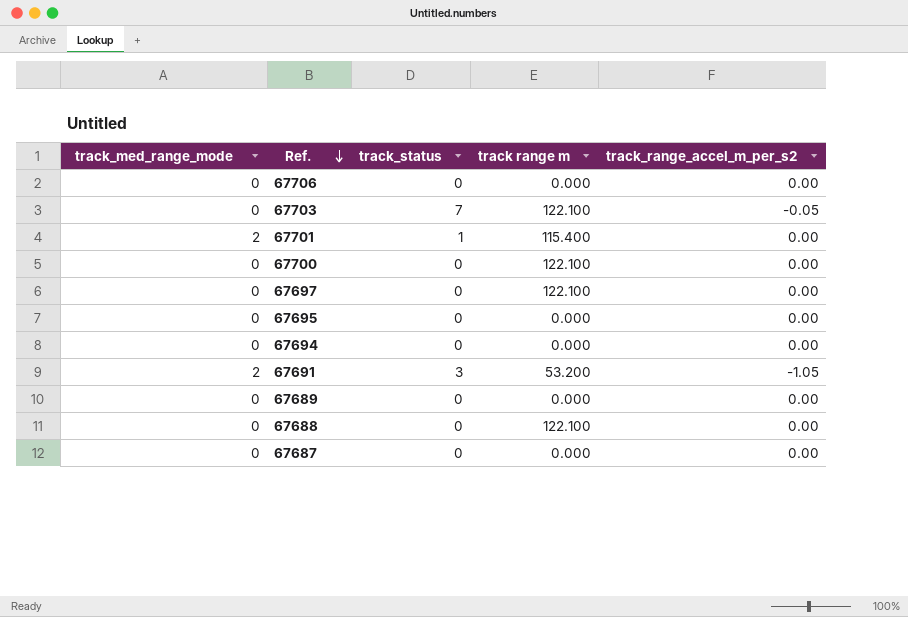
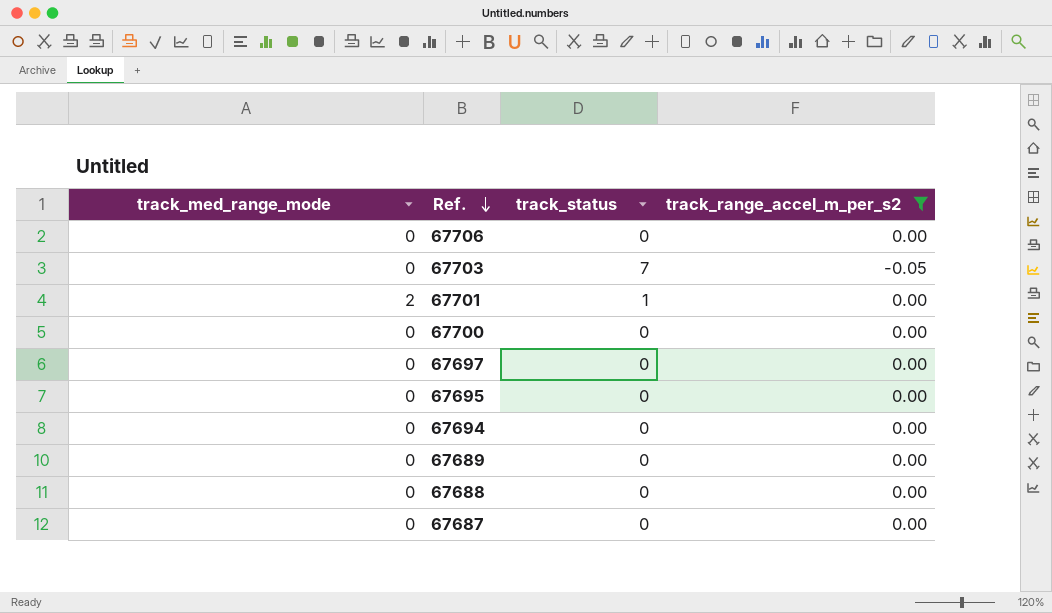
filter: none -> track_range_accel_m_per_s2 != -1.05
column track range m | position: 4 -> none

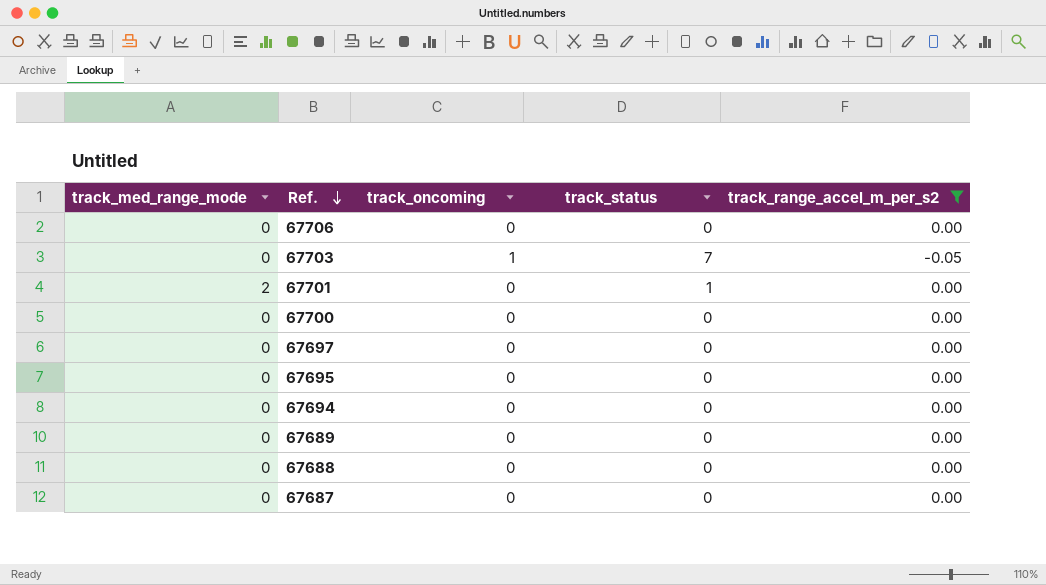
column track_oncoming | position: none -> 3

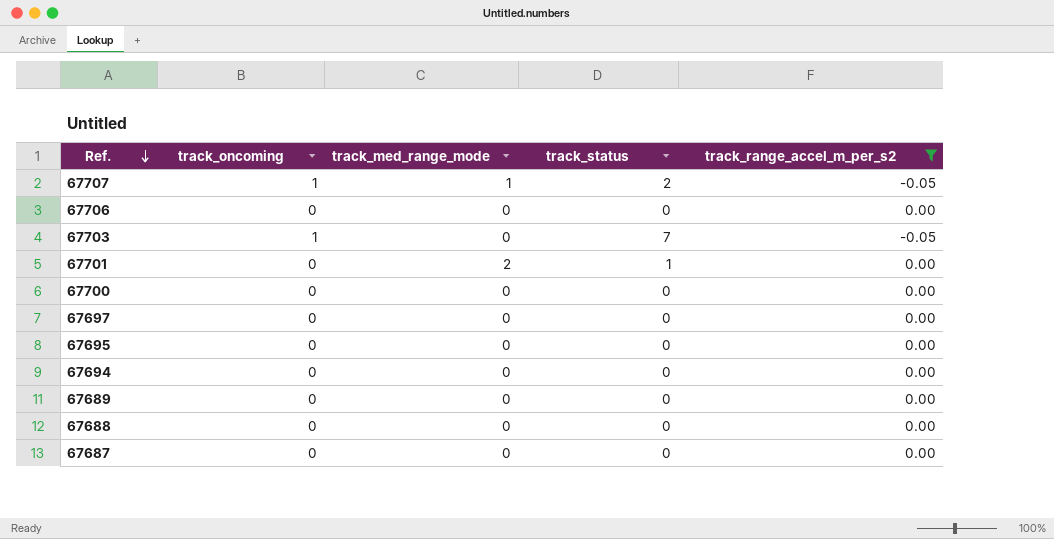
column track_med_range_mode | position: 1 -> 3
row 67707: none -> 1 | 1 | 2 | -0.05

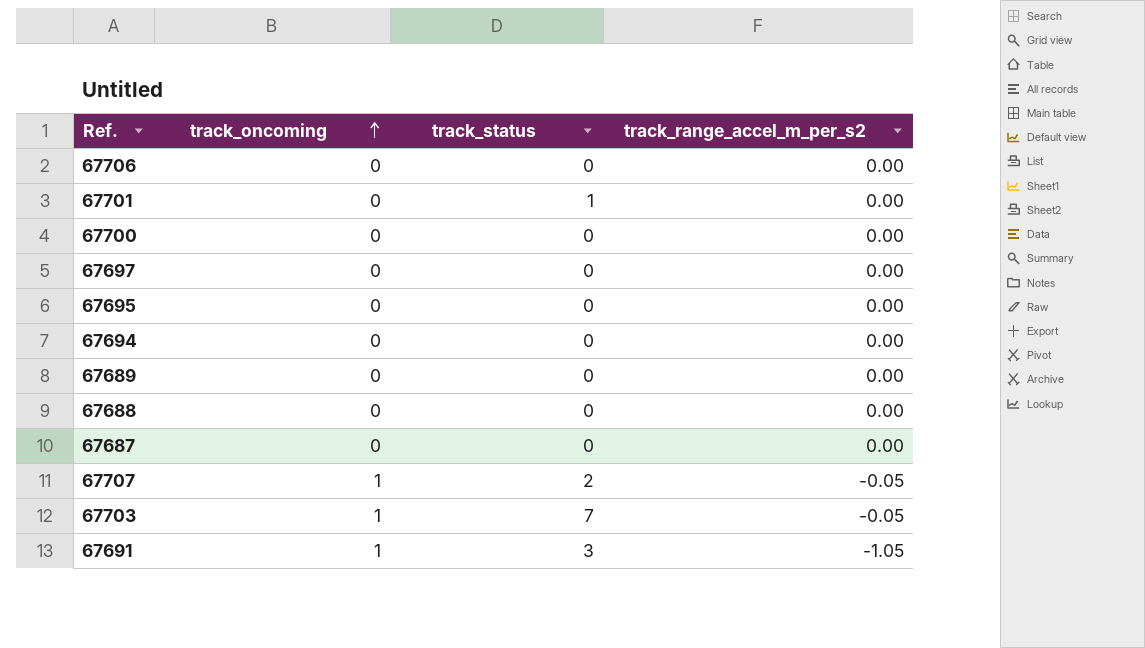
filter: track_range_accel_m_per_s2 != -1.05 -> none
row order: Ref. descending -> track_oncoming ascending
column track_med_range_mode | position: 3 -> none

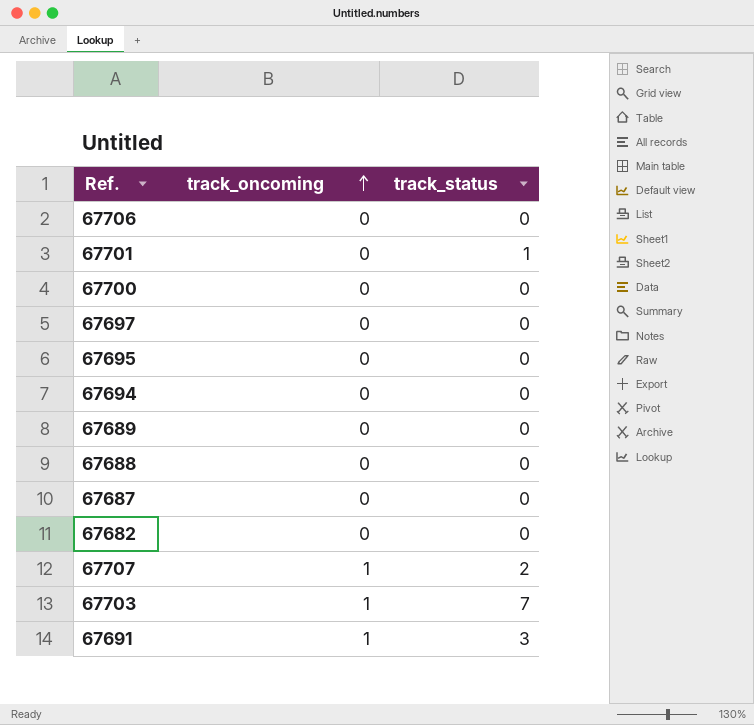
column track_range_accel_m_per_s2 | position: 4 -> none
row 67682: none -> 0 | 0

